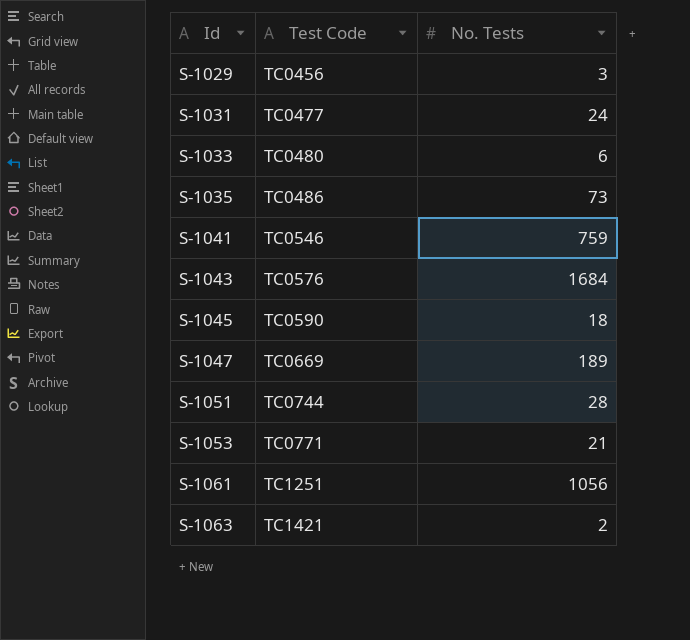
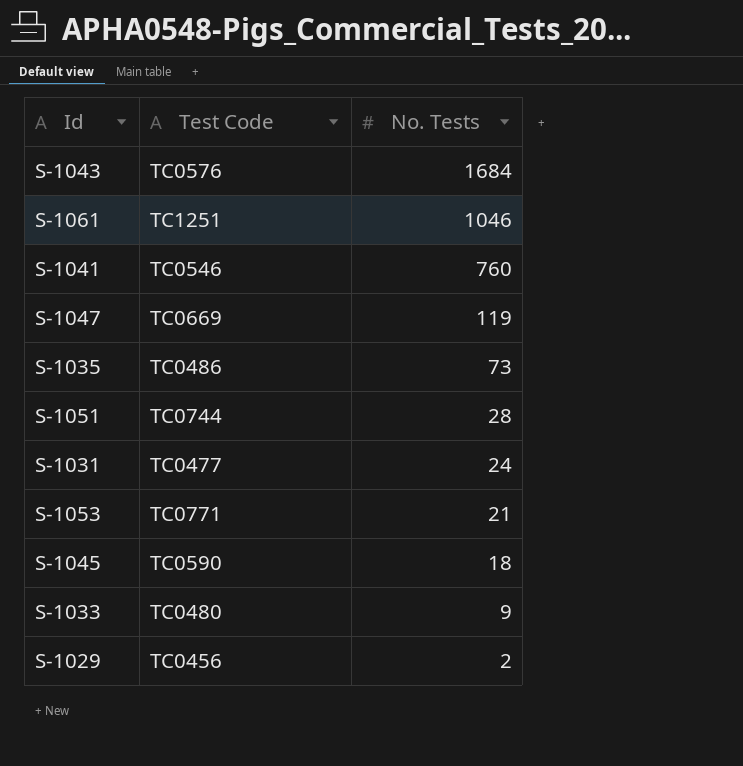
row order: Id ascending -> No. Tests descending
row S-1063: TC1421 | 2 -> none
S-1061 | No. Tests: 1056 -> 1046
S-1041 | No. Tests: 759 -> 760
S-1047 | No. Tests: 189 -> 119
S-1033 | No. Tests: 6 -> 9
S-1029 | No. Tests: 3 -> 2

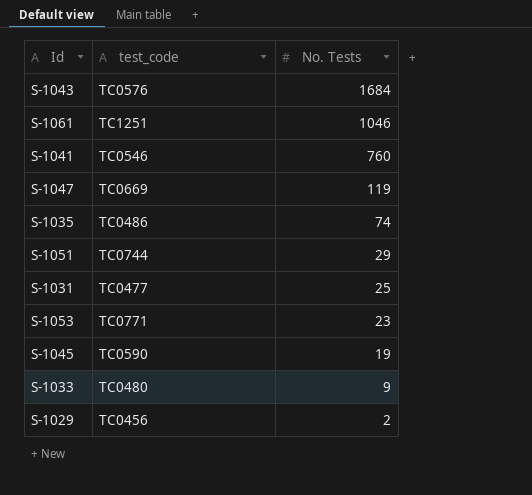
column name: Test Code -> test_code
S-1035 | No. Tests: 73 -> 74
S-1051 | No. Tests: 28 -> 29
S-1031 | No. Tests: 24 -> 25
S-1053 | No. Tests: 21 -> 23
S-1045 | No. Tests: 18 -> 19

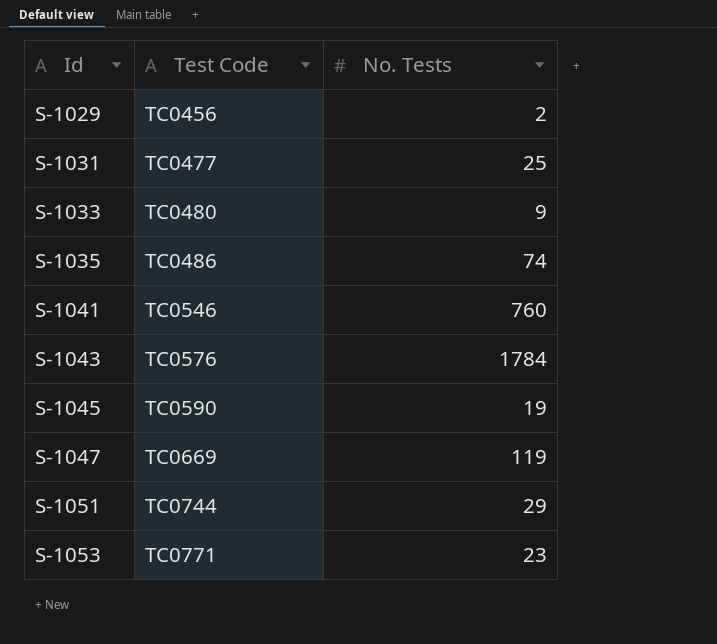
row order: No. Tests descending -> Id ascending
column name: test_code -> Test Code
row S-1061: TC1251 | 1046 -> none
S-1043 | No. Tests: 1684 -> 1784

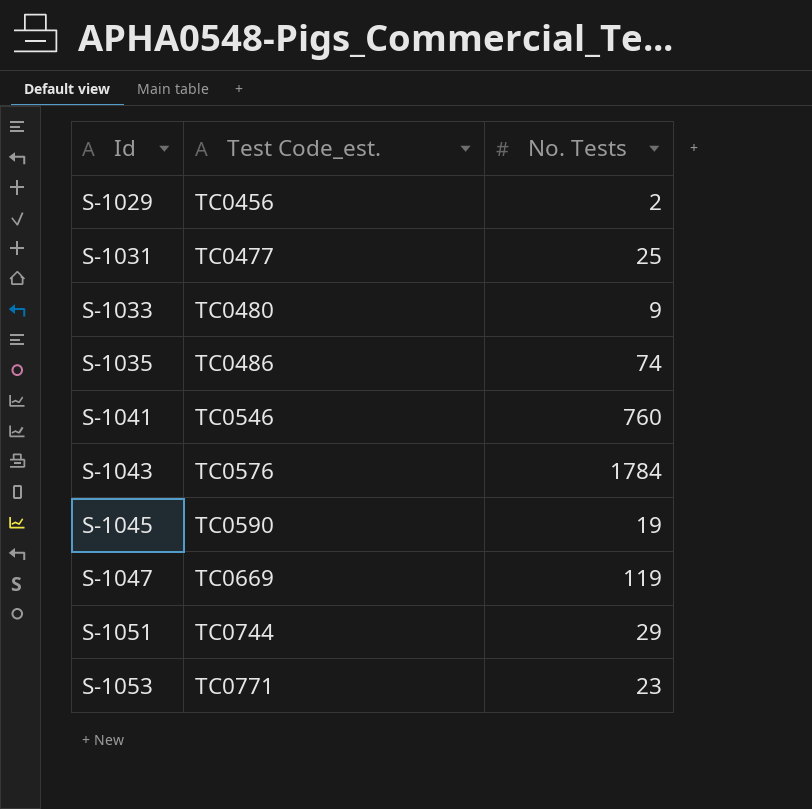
column name: Test Code -> Test Code_est.

